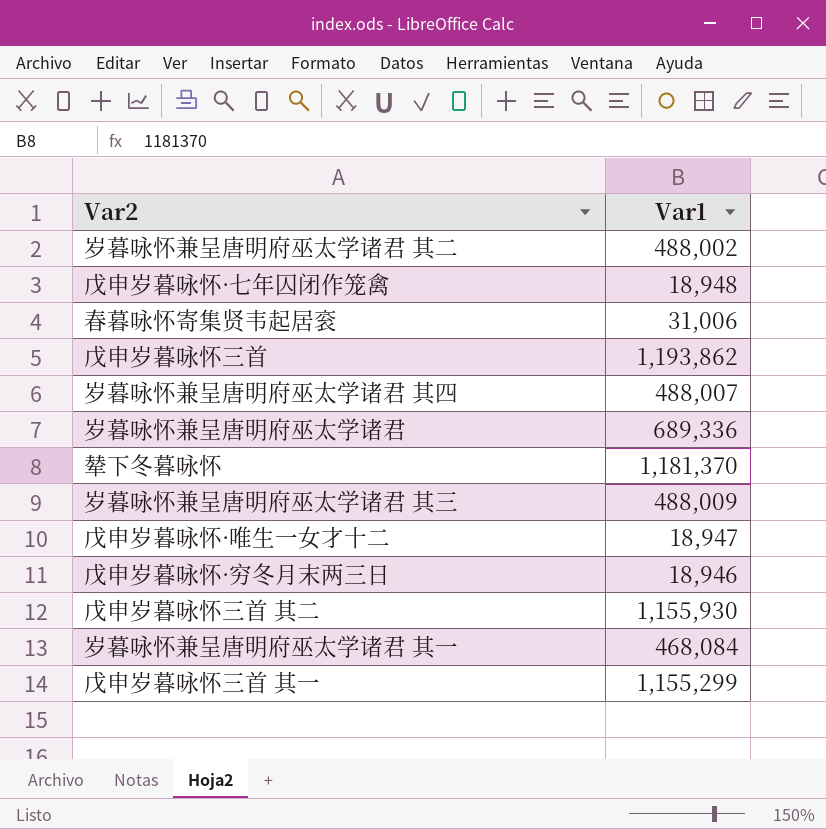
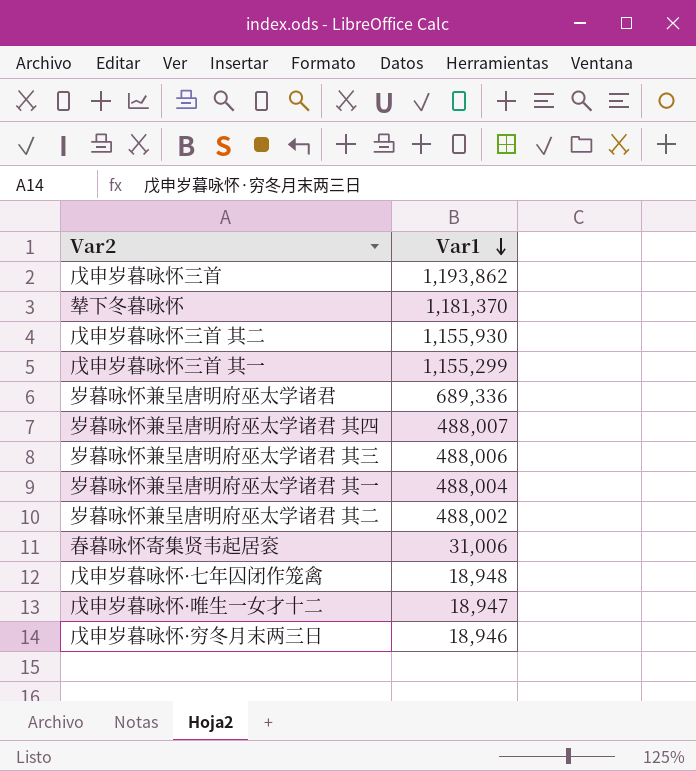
row order: none -> Var1 descending
岁暮咏怀兼呈唐明府巫太学诸君 其三 | Var1: 488,009 -> 488,006
岁暮咏怀兼呈唐明府巫太学诸君 其一 | Var1: 468,084 -> 488,004

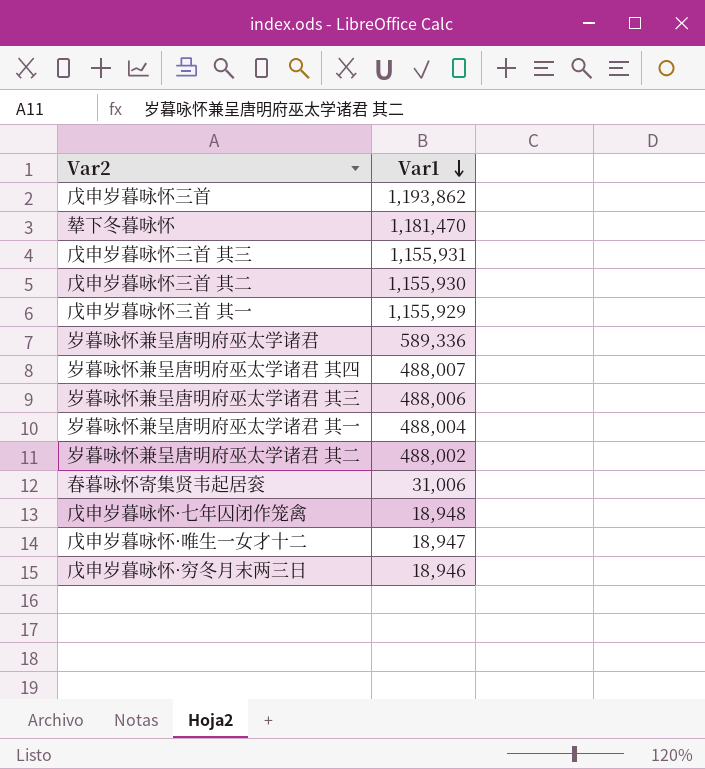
辇下冬暮咏怀 | Var1: 1,181,370 -> 1,181,470
row 戊申岁暮咏怀三首 其三: none -> 1,155,931
戊申岁暮咏怀三首 其一 | Var1: 1,155,299 -> 1,155,929
岁暮咏怀兼呈唐明府巫太学诸君 | Var1: 689,336 -> 589,336

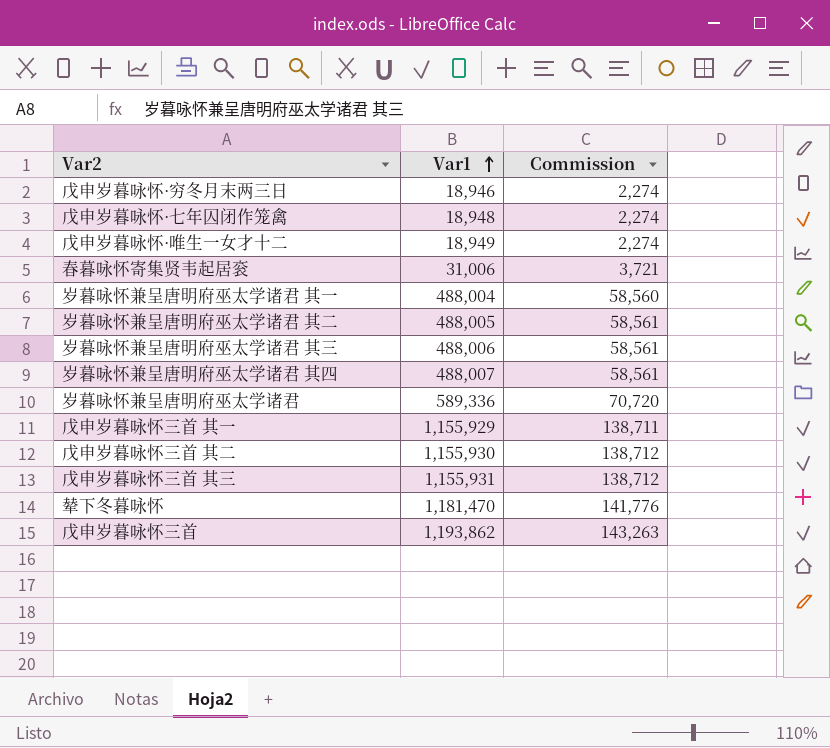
row order: Var1 descending -> Var1 ascending
column Commission | formula: none -> [Var1] * 0.12
戊申岁暮咏怀·唯生一女才十二 | Var1: 18,947 -> 18,949
岁暮咏怀兼呈唐明府巫太学诸君 其二 | Var1: 488,002 -> 488,005

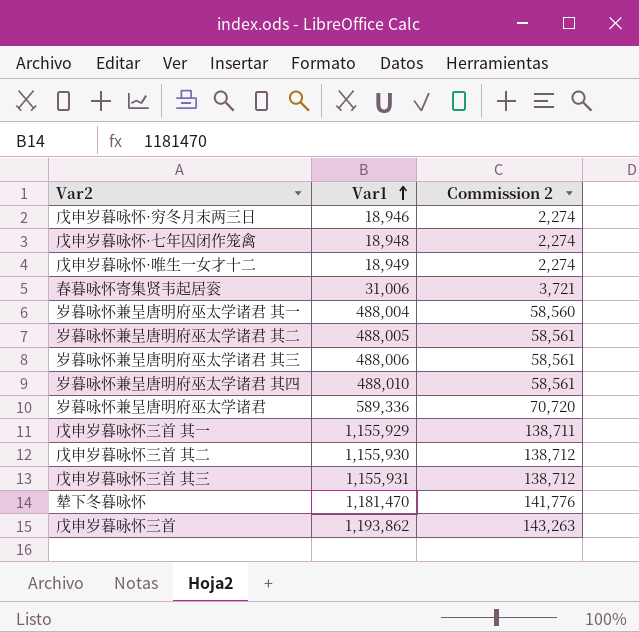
column name: Commission -> Commission 2
岁暮咏怀兼呈唐明府巫太学诸君 其四 | Var1: 488,007 -> 488,010

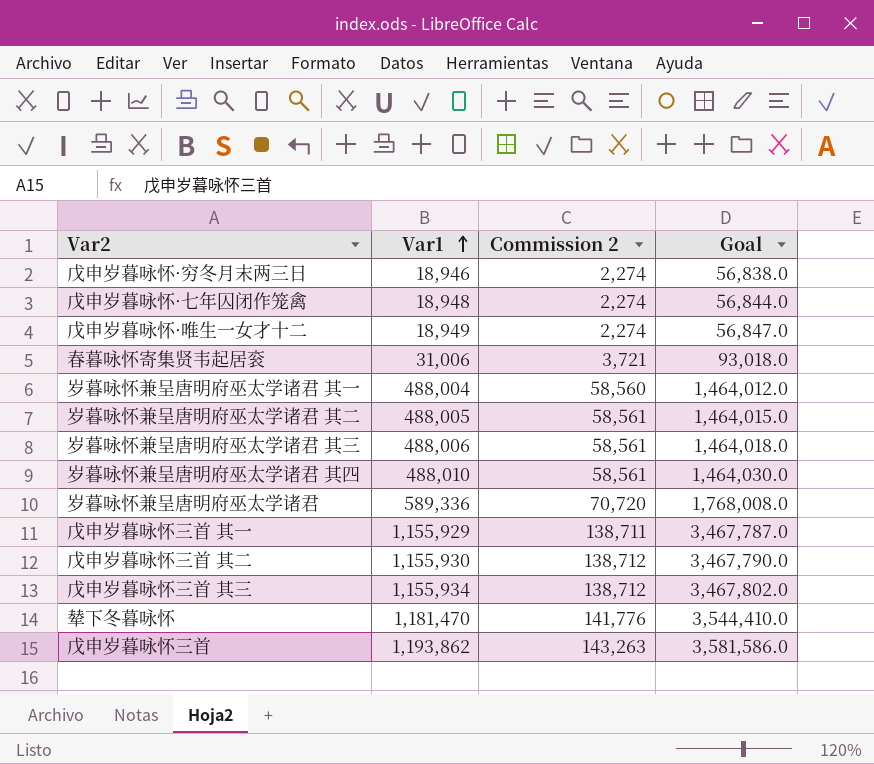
column Goal | formula: none -> [Var1] * 3
戊申岁暮咏怀三首 其三 | Var1: 1,155,931 -> 1,155,934

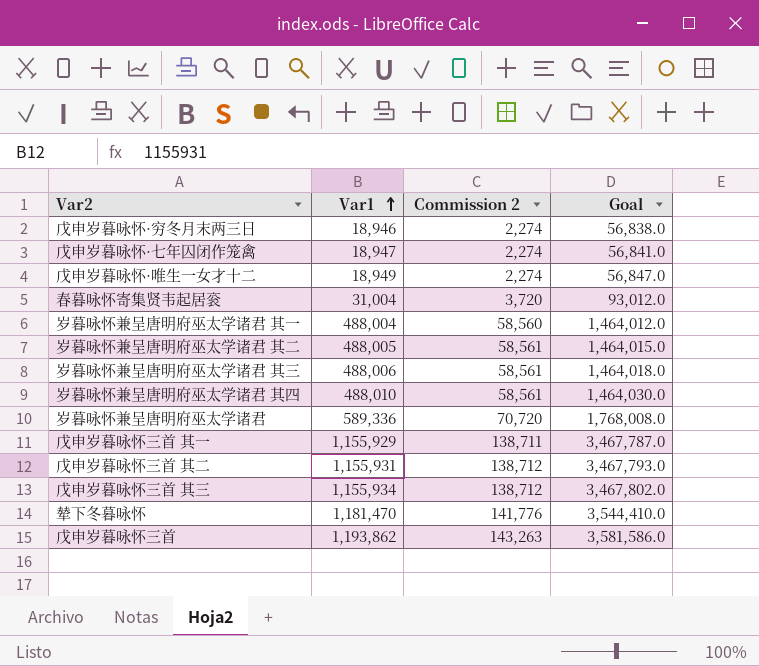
戊申岁暮咏怀·七年囚闭作笼禽 | Var1: 18,948 -> 18,947
戊申岁暮咏怀·七年囚闭作笼禽 | Goal: 56,844.0 -> 56,841.0
春暮咏怀寄集贤韦起居衮 | Var1: 31,006 -> 31,004
春暮咏怀寄集贤韦起居衮 | Commission 2: 3,721 -> 3,720
春暮咏怀寄集贤韦起居衮 | Goal: 93,018.0 -> 93,012.0
戊申岁暮咏怀三首 其二 | Var1: 1,155,930 -> 1,155,931
戊申岁暮咏怀三首 其二 | Goal: 3,467,790.0 -> 3,467,793.0

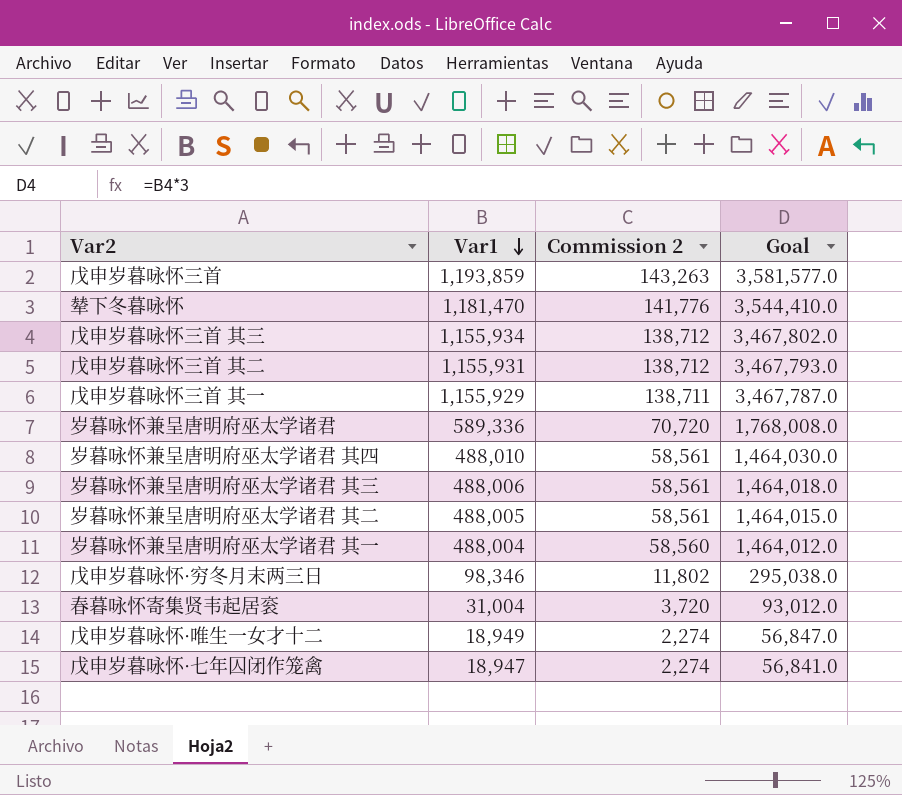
row order: Var1 ascending -> Var1 descending
戊申岁暮咏怀三首 | Var1: 1,193,862 -> 1,193,859
戊申岁暮咏怀三首 | Goal: 3,581,586.0 -> 3,581,577.0
戊申岁暮咏怀·穷冬月末两三日 | Var1: 18,946 -> 98,346
戊申岁暮咏怀·穷冬月末两三日 | Commission 2: 2,274 -> 11,802
戊申岁暮咏怀·穷冬月末两三日 | Goal: 56,838.0 -> 295,038.0

